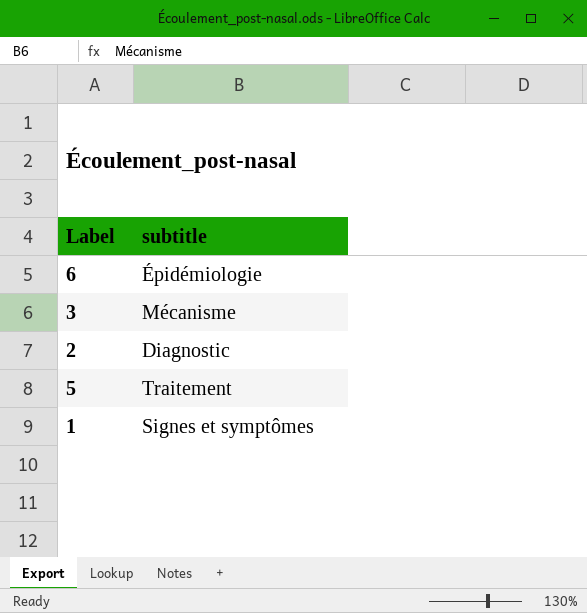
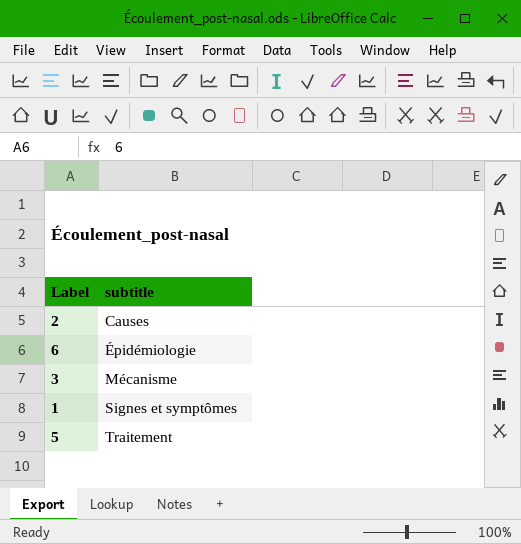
row order: none -> subtitle ascending
2 | subtitle: Diagnostic -> Causes

